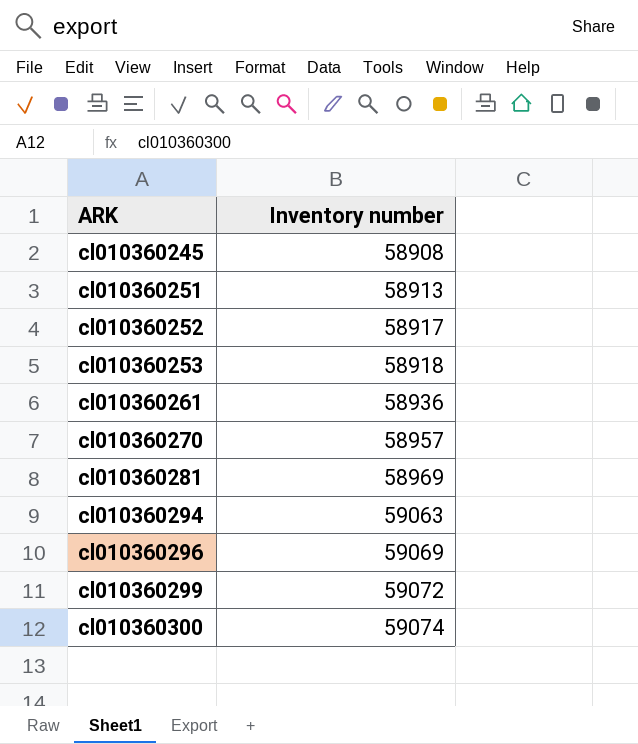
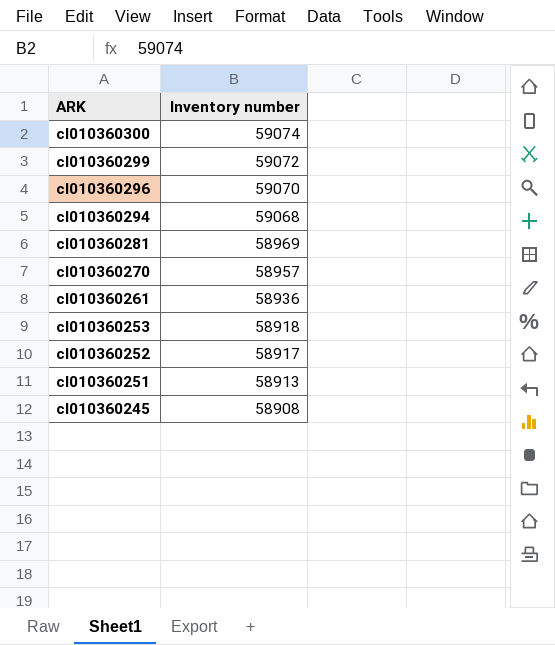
row order: ARK ascending -> ARK descending
cl010360296 | Inventory number: 59069 -> 59070
cl010360294 | Inventory number: 59063 -> 59068

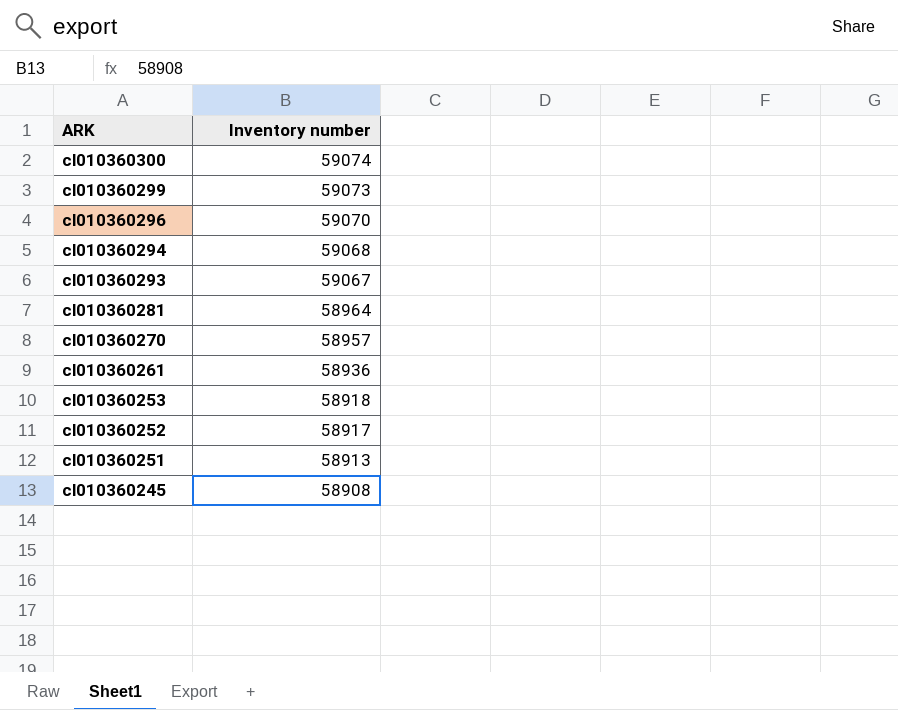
cl010360299 | Inventory number: 59072 -> 59073
row cl010360293: none -> 59067
cl010360281 | Inventory number: 58969 -> 58964

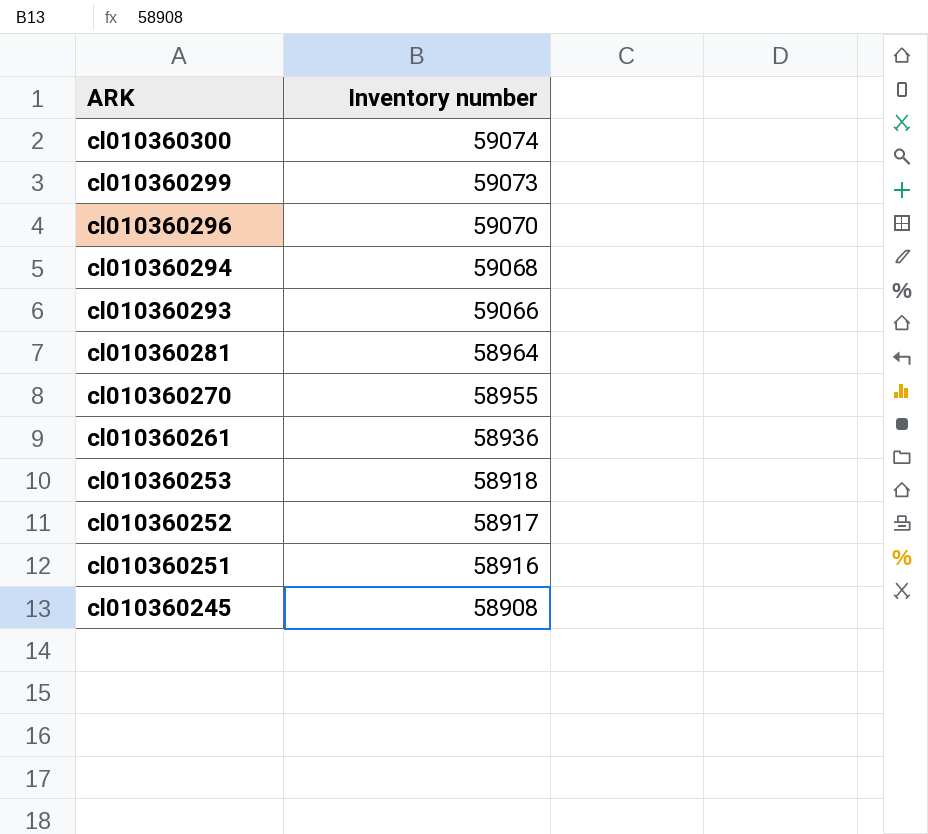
cl010360293 | Inventory number: 59067 -> 59066
cl010360270 | Inventory number: 58957 -> 58955
cl010360251 | Inventory number: 58913 -> 58916

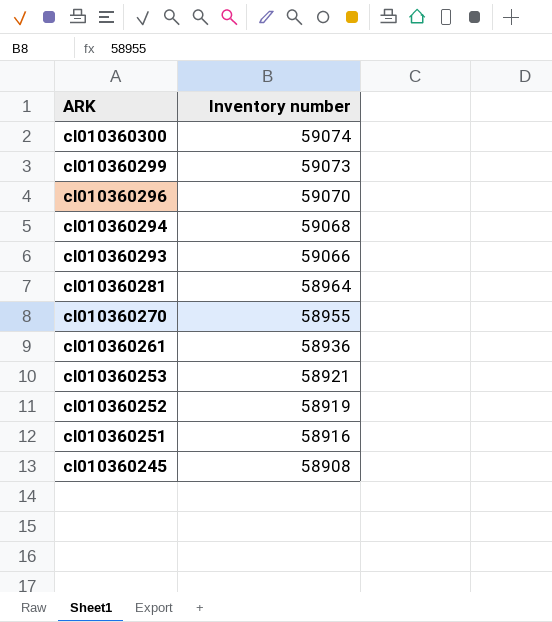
cl010360253 | Inventory number: 58918 -> 58921
cl010360252 | Inventory number: 58917 -> 58919

